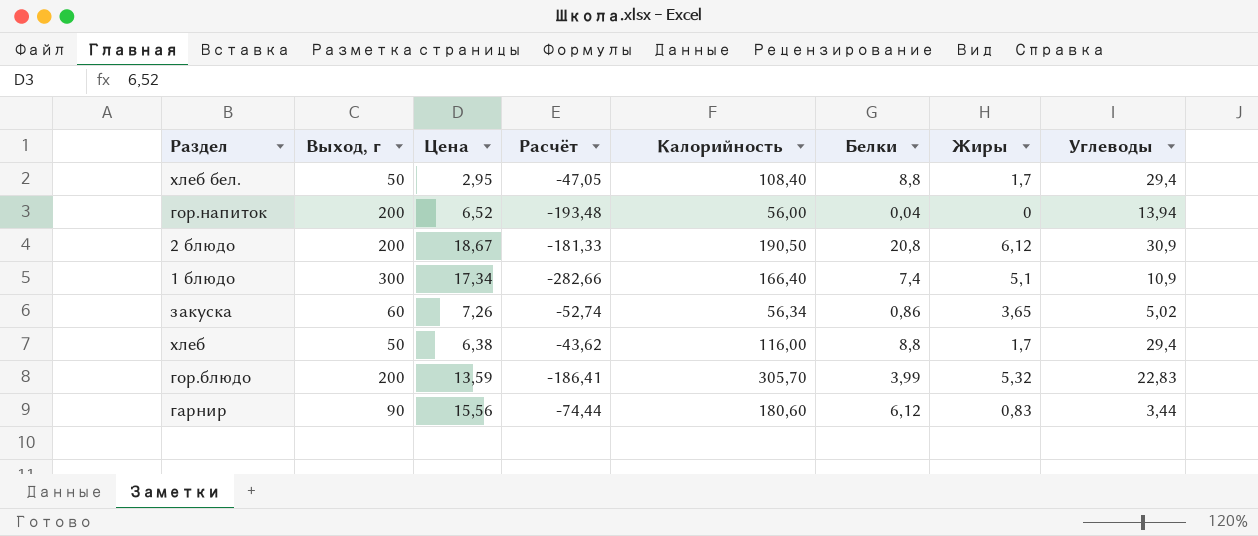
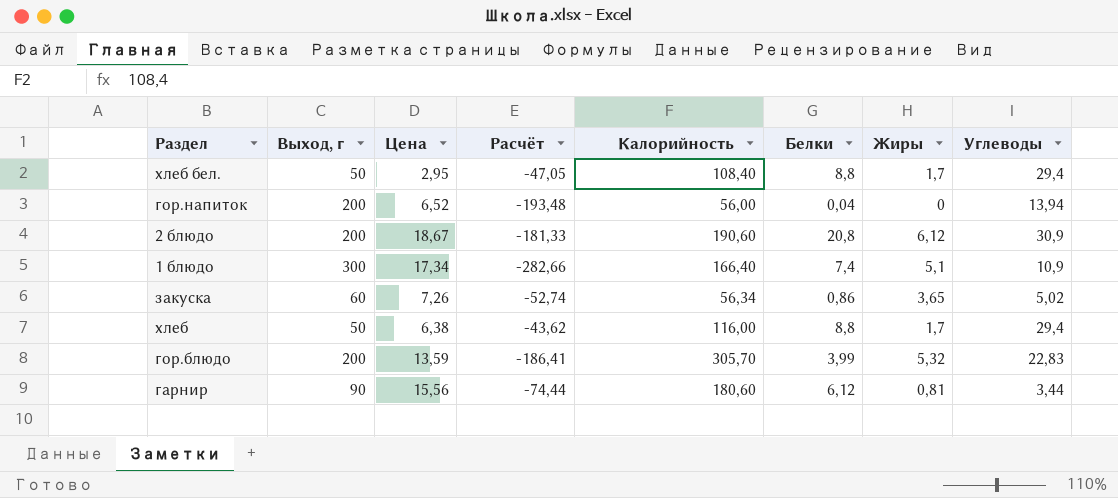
2 блюдо | Калорийность: 190,50 -> 190,60
гарнир | Жиры: 0,83 -> 0,81

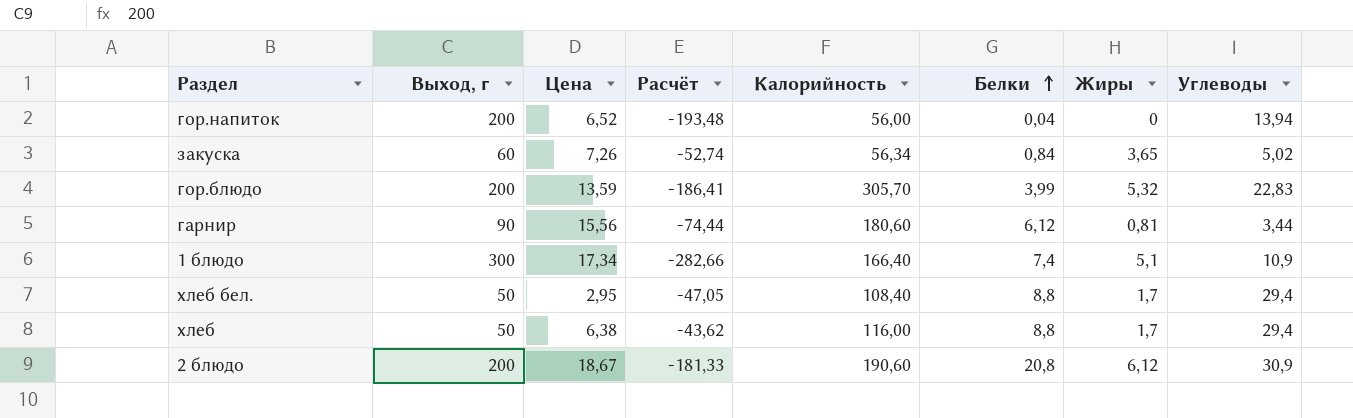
row order: none -> Белки ascending
закуска | Белки: 0,86 -> 0,84

